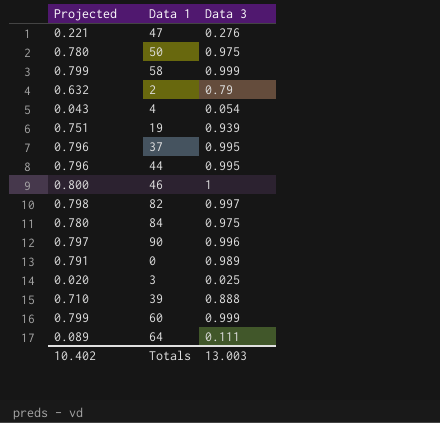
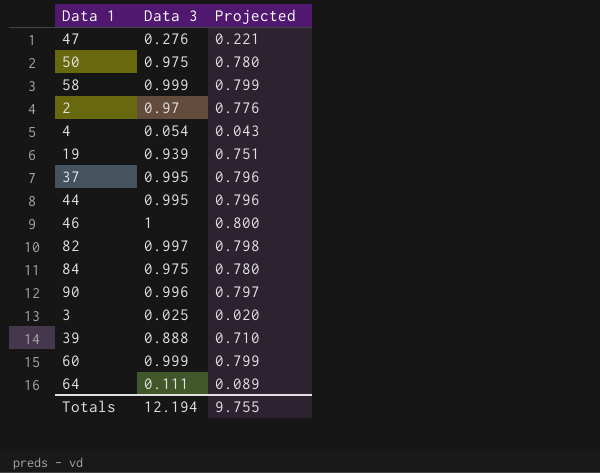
column Projected | position: 1 -> 3
row 0: 0.791 | 0.989 -> none
2 | Data 3: 0.79 -> 0.97
2 | Projected: 0.632 -> 0.776
Totals | Data 3: 13.003 -> 12.194
Totals | Projected: 10.402 -> 9.755

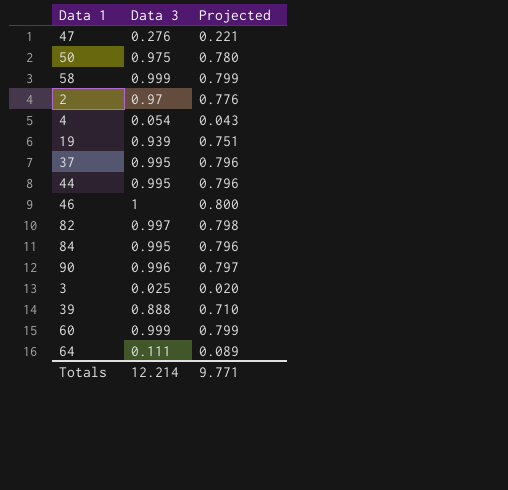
84 | Data 3: 0.975 -> 0.995
84 | Projected: 0.780 -> 0.796
Totals | Data 3: 12.194 -> 12.214
Totals | Projected: 9.755 -> 9.771

